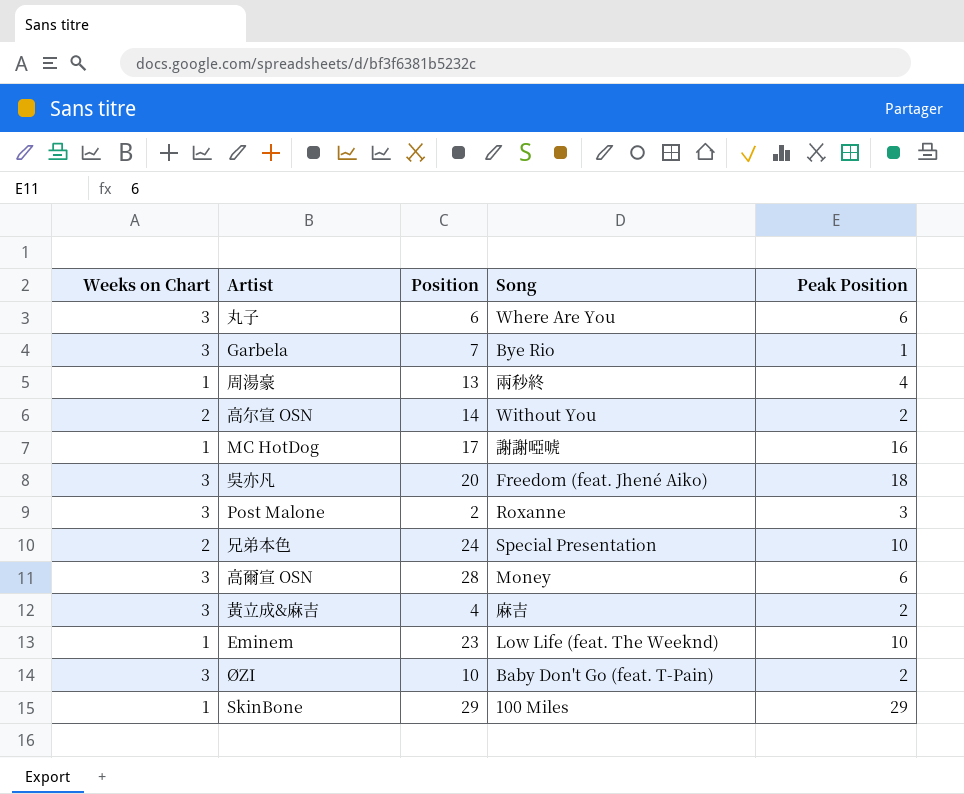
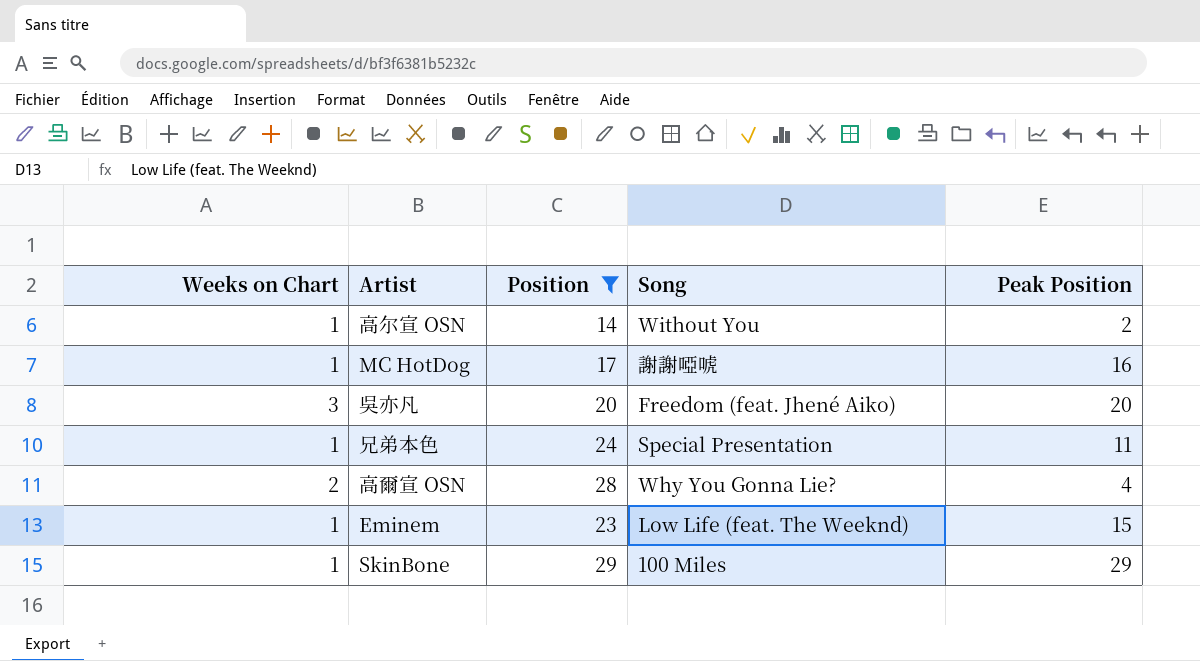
filter: none -> Position >= 14
高尔宣 OSN | Weeks on Chart: 2 -> 1
吳亦凡 | Peak Position: 18 -> 20
兄弟本色 | Weeks on Chart: 2 -> 1
兄弟本色 | Peak Position: 10 -> 11
高爾宣 OSN | Weeks on Chart: 3 -> 2
高爾宣 OSN | Song: Money -> Why You Gonna Lie?
高爾宣 OSN | Peak Position: 6 -> 4
Eminem | Peak Position: 10 -> 15

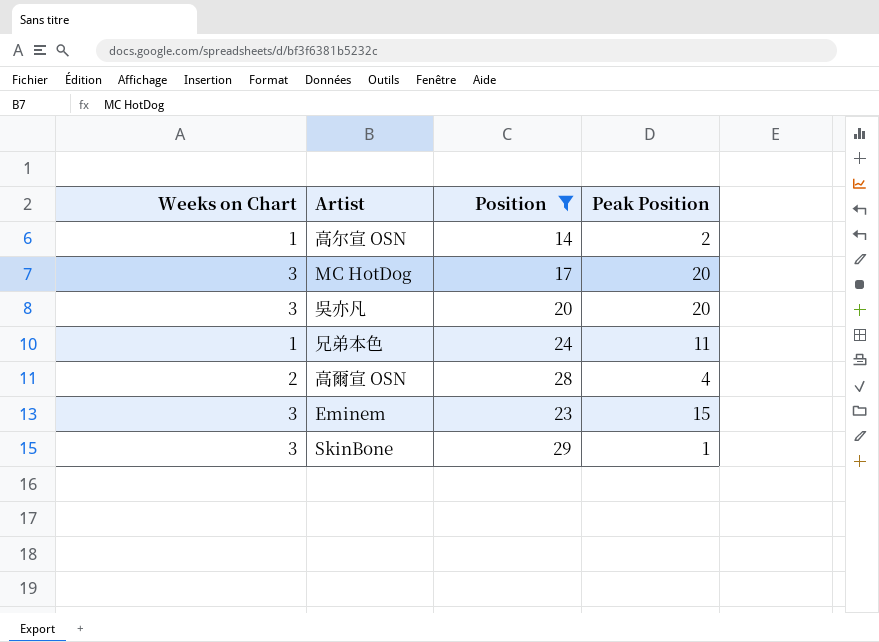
column Song | position: 4 -> none
MC HotDog | Weeks on Chart: 1 -> 3
MC HotDog | Peak Position: 16 -> 20
Eminem | Weeks on Chart: 1 -> 3
SkinBone | Weeks on Chart: 1 -> 3
SkinBone | Peak Position: 29 -> 1

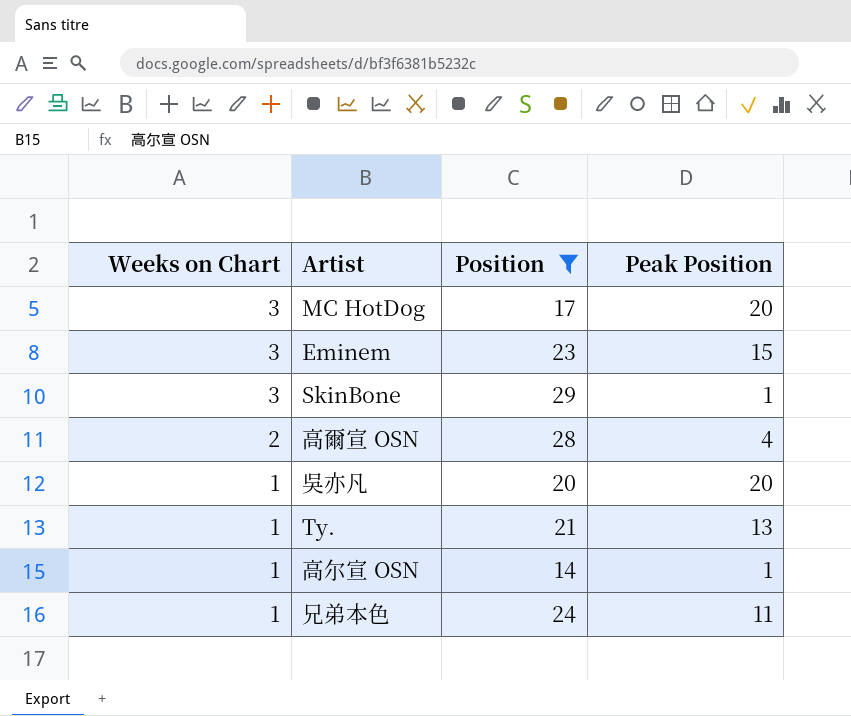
row order: none -> Weeks on Chart descending
吳亦凡 | Weeks on Chart: 3 -> 1
row Ty.: none -> 1 | 21 | 13
高尔宣 OSN | Peak Position: 2 -> 1

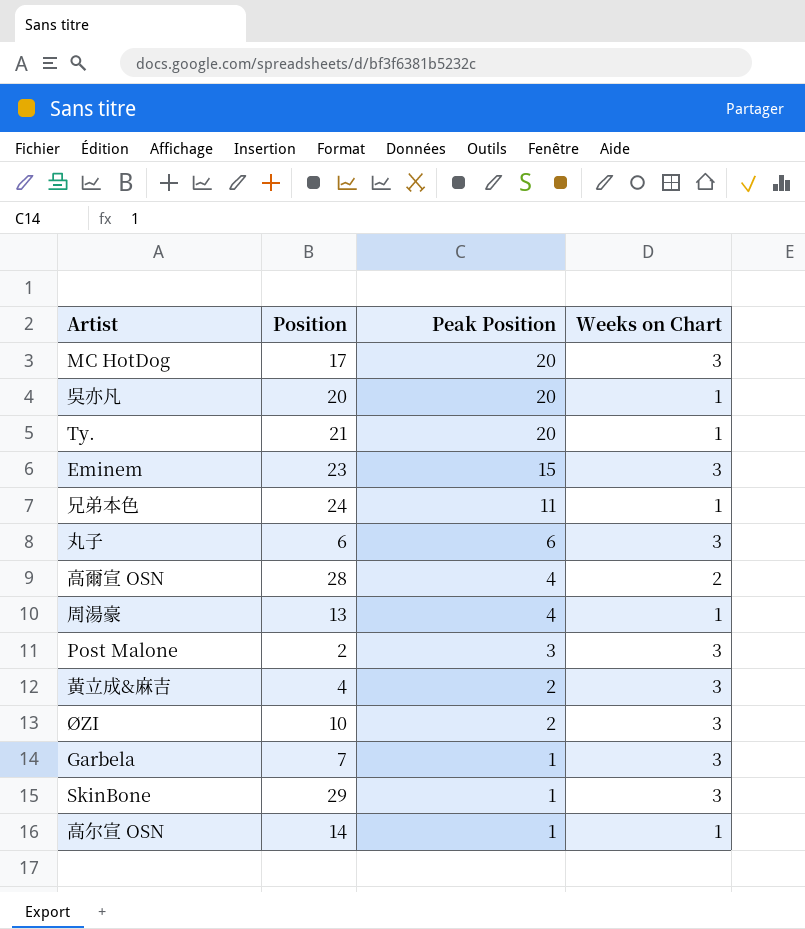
filter: Position >= 14 -> none
row order: Weeks on Chart descending -> Peak Position descending
column Weeks on Chart | position: 1 -> 4
Ty. | Peak Position: 13 -> 20

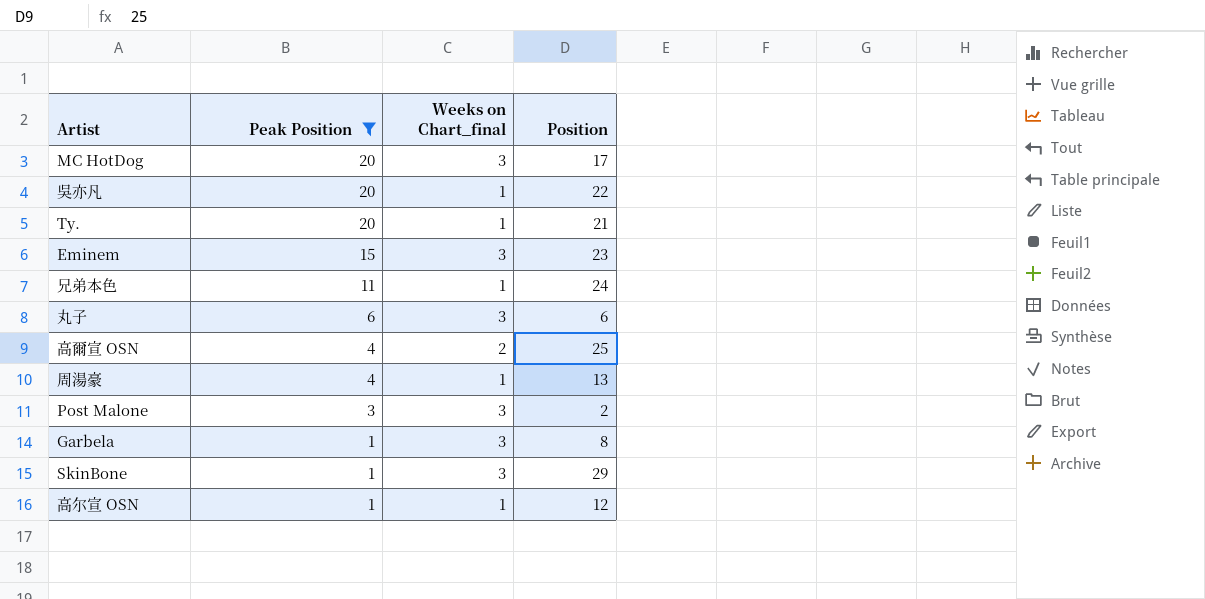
filter: none -> Peak Position != 2
column name: Weeks on Chart -> Weeks on Chart_final
column Position | position: 2 -> 4
吳亦凡 | Position: 20 -> 22
高爾宣 OSN | Position: 28 -> 25
Garbela | Position: 7 -> 8
高尔宣 OSN | Position: 14 -> 12

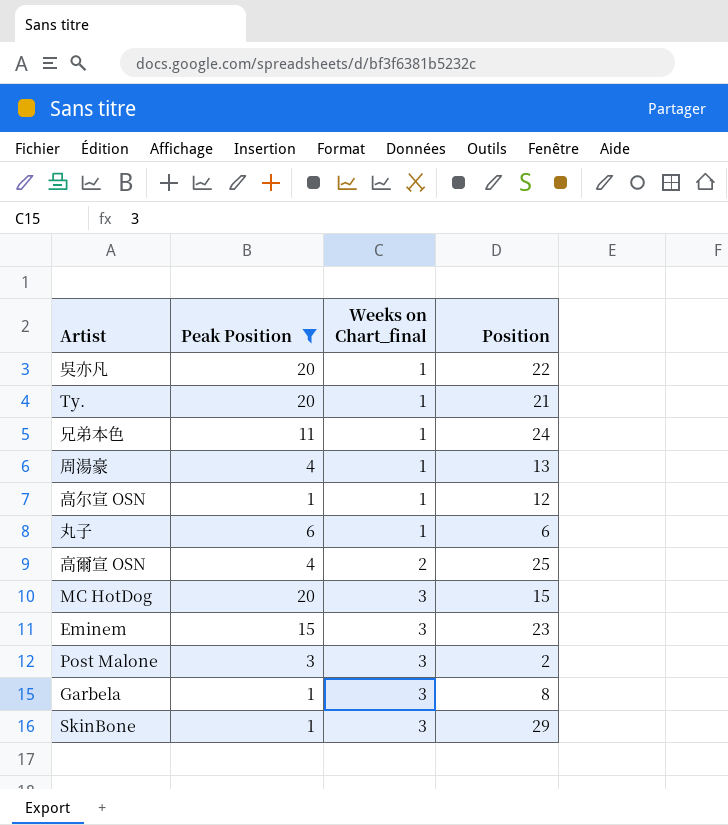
row order: Peak Position descending -> Weeks on Chart_final ascending
丸子 | Weeks on Chart_final: 3 -> 1
MC HotDog | Position: 17 -> 15

